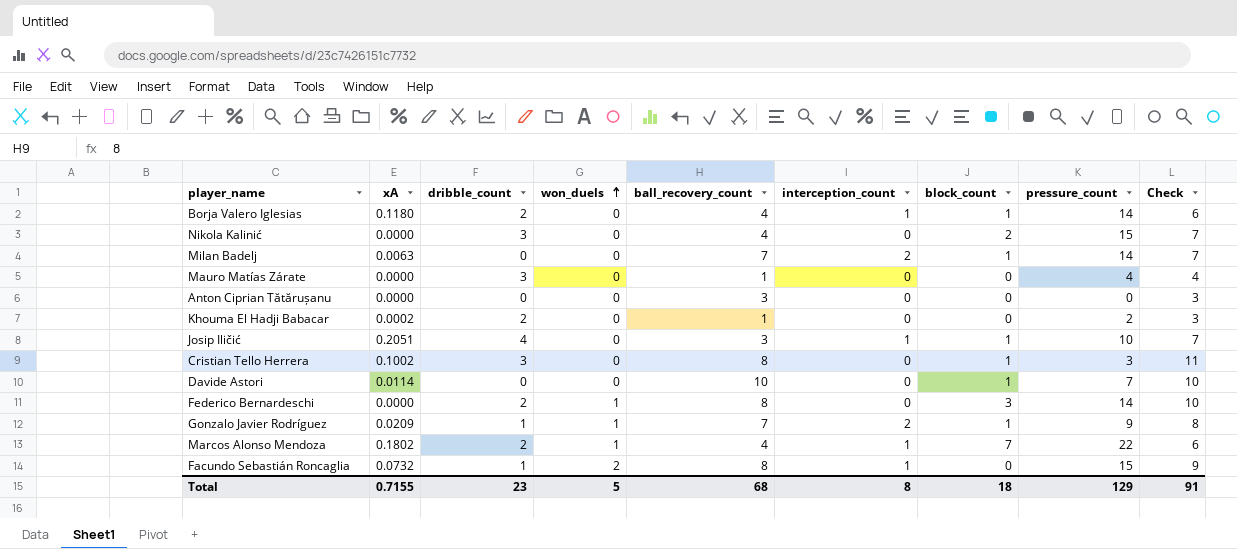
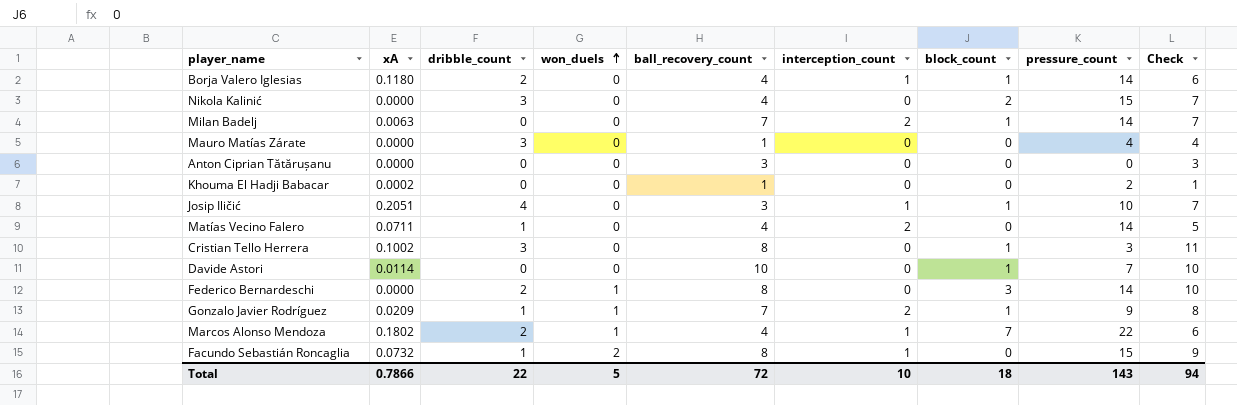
Khouma El Hadji Babacar | dribble_count: 2 -> 0
Khouma El Hadji Babacar | Check: 3 -> 1
row Matías Vecino Falero: none -> 0.0711 | 1 | 0 | 4 | 2 | 0 | 14 | 5
Total | xA: 0.7155 -> 0.7866
Total | dribble_count: 23 -> 22
Total | ball_recovery_count: 68 -> 72
Total | interception_count: 8 -> 10
Total | pressure_count: 129 -> 143
Total | Check: 91 -> 94

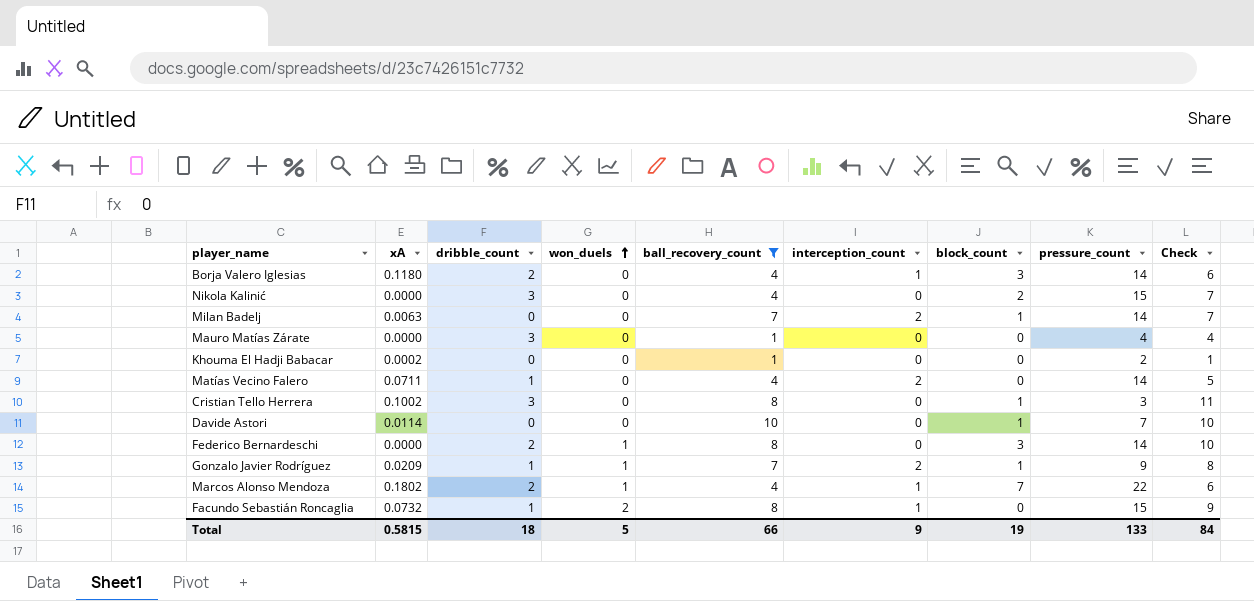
filter: none -> ball_recovery_count != 3
Borja Valero Iglesias | block_count: 1 -> 3
Total | xA: 0.7866 -> 0.5815
Total | dribble_count: 22 -> 18
Total | ball_recovery_count: 72 -> 66
Total | interception_count: 10 -> 9
Total | block_count: 18 -> 19
Total | pressure_count: 143 -> 133
Total | Check: 94 -> 84

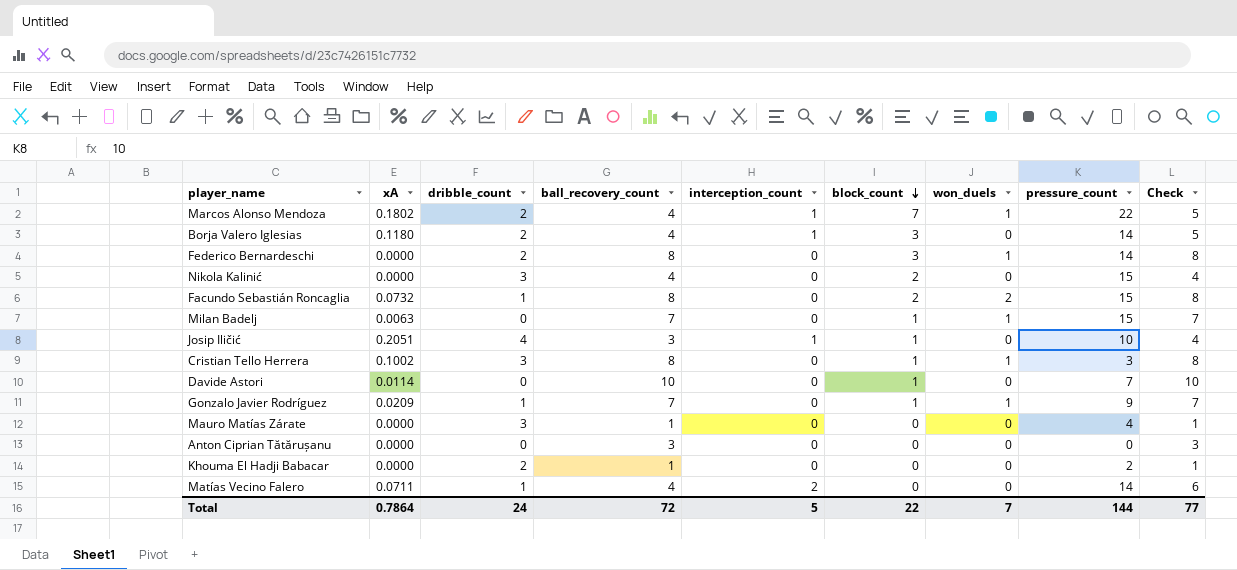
filter: ball_recovery_count != 3 -> none
row order: won_duels ascending -> block_count descending
column won_duels | position: 4 -> 7
column Check | formula: [dribble_count] + [ball_recovery_count] -> [ball_recovery_count] + [interception_count]
Facundo Sebastián Roncaglia | interception_count: 1 -> 0
Facundo Sebastián Roncaglia | block_count: 0 -> 2
Milan Badelj | interception_count: 2 -> 0
Milan Badelj | won_duels: 0 -> 1
Milan Badelj | pressure_count: 14 -> 15
Cristian Tello Herrera | won_duels: 0 -> 1
Gonzalo Javier Rodríguez | interception_count: 2 -> 0
Khouma El Hadji Babacar | xA: 0.0002 -> 0.0000
Khouma El Hadji Babacar | dribble_count: 0 -> 2
Total | xA: 0.5815 -> 0.7864
Total | dribble_count: 18 -> 24
Total | ball_recovery_count: 66 -> 72
Total | interception_count: 9 -> 5
Total | block_count: 19 -> 22
Total | won_duels: 5 -> 7
Total | pressure_count: 133 -> 144
Total | Check: 84 -> 77

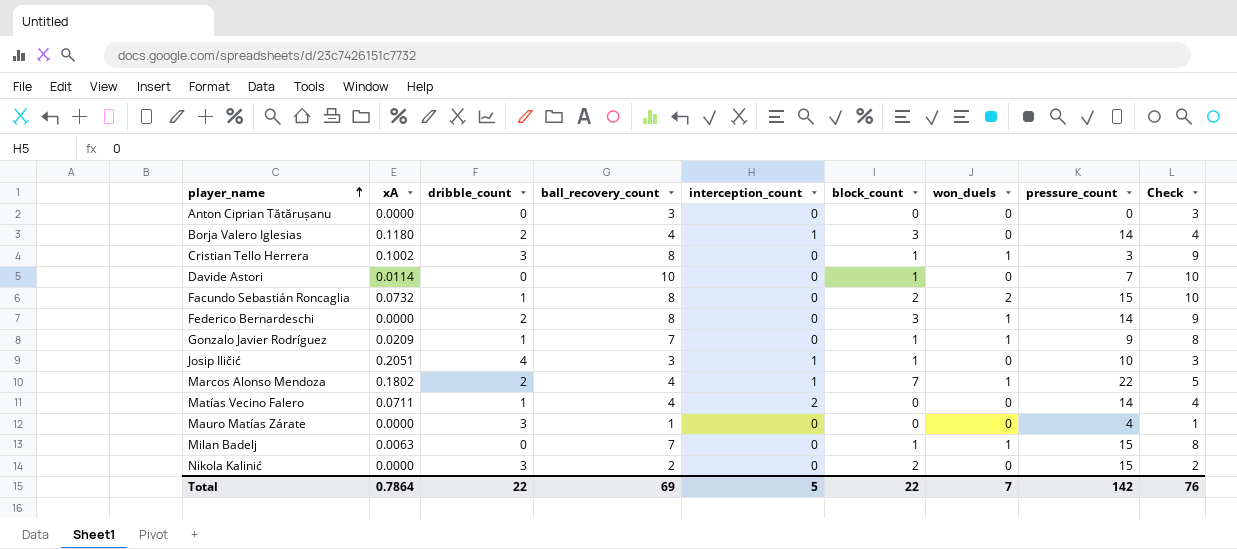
row order: block_count descending -> player_name ascending
column Check | formula: [ball_recovery_count] + [interception_count] -> [ball_recovery_count] + [won_duels]
row Khouma El Hadji Babacar: 0.0000 | 2 | 1 | 0 | 0 | 0 | 2 | 1 -> none
Nikola Kalinić | ball_recovery_count: 4 -> 2
Total | dribble_count: 24 -> 22
Total | ball_recovery_count: 72 -> 69
Total | pressure_count: 144 -> 142
Total | Check: 77 -> 76

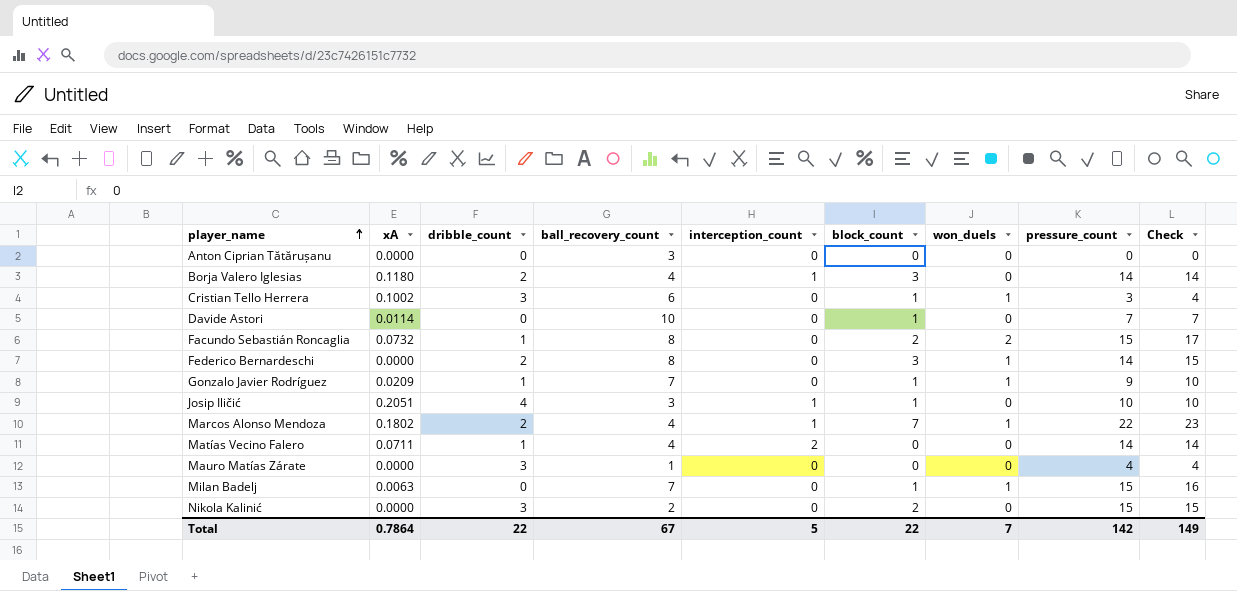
column Check | formula: [ball_recovery_count] + [won_duels] -> [won_duels] + [pressure_count]
Cristian Tello Herrera | ball_recovery_count: 8 -> 6
Total | ball_recovery_count: 69 -> 67
Total | Check: 76 -> 149

